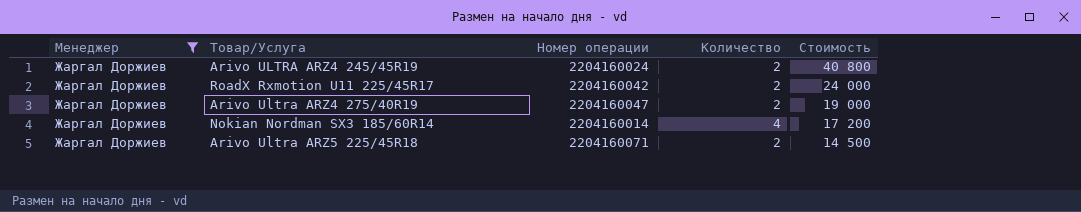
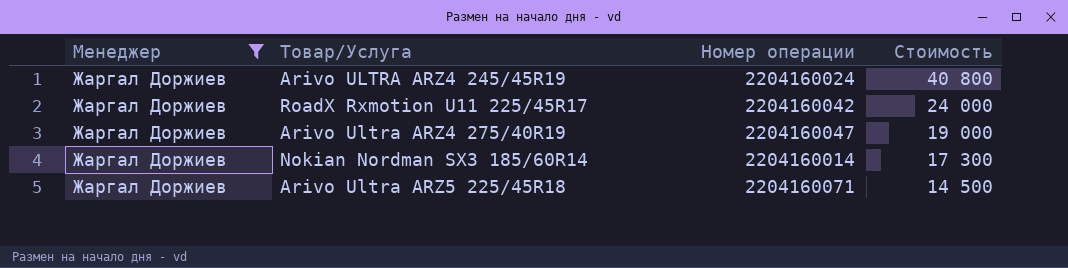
column Количество | position: 4 -> none
Nokian Nordman SX3 185/60R14 | Стоимость: 17 200 -> 17 300

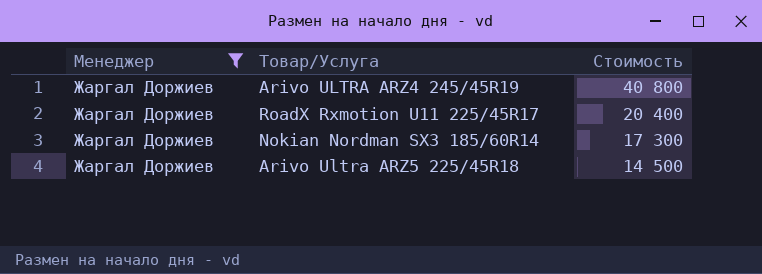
column Номер операции | position: 3 -> none
row Arivo Ultra ARZ4 275/40R19: Жаргал Доржиев | 2204160047 | 19 000 -> none
RoadX Rxmotion U11 225/45R17 | Стоимость: 24 000 -> 20 400

